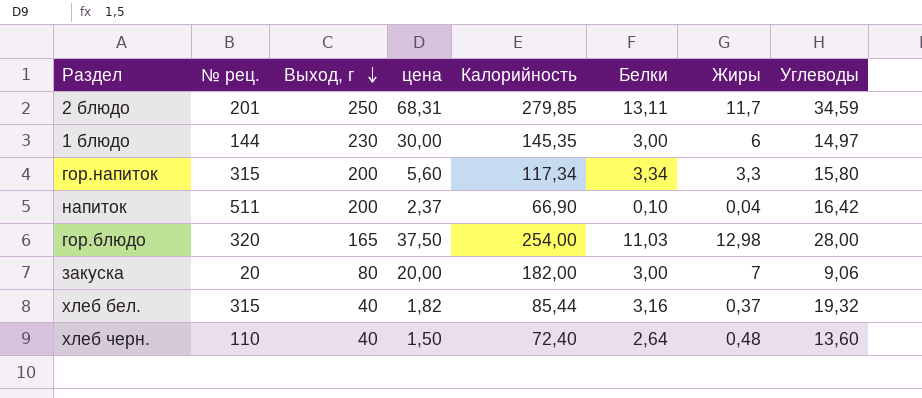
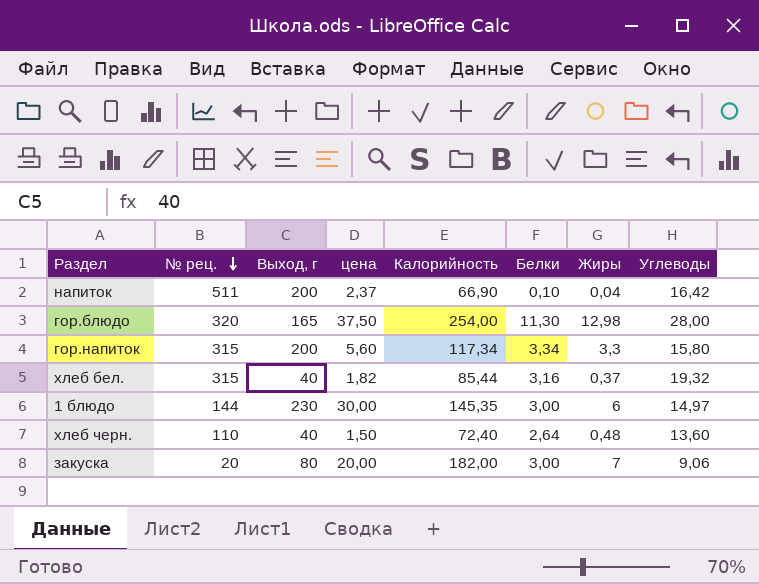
row order: Выход, г descending -> № рец. descending
row 2 блюдо: 201 | 250 | 68,31 | 279,85 | 13,11 | 11,7 | 34,59 -> none
гор.блюдо | Белки: 11,03 -> 11,30

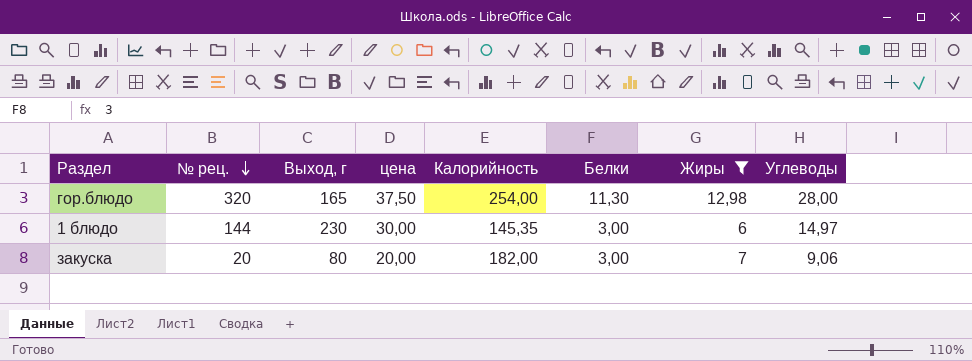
filter: none -> Жиры >= 6

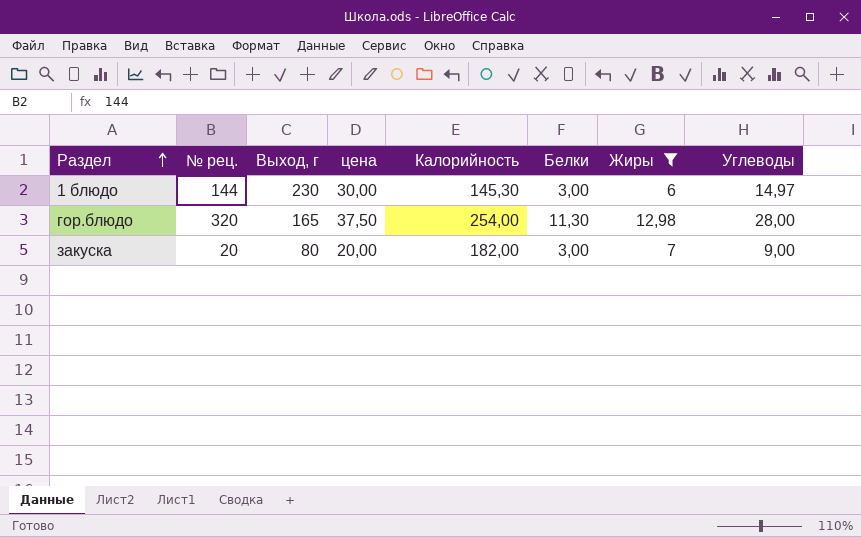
row order: № рец. descending -> Раздел ascending
1 блюдо | Калорийность: 145,35 -> 145,30
закуска | Углеводы: 9,06 -> 9,00

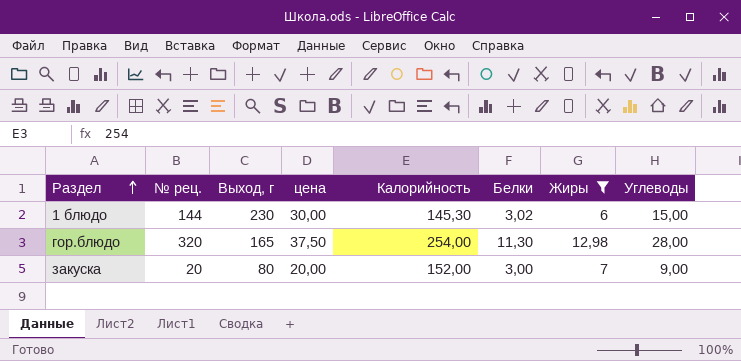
1 блюдо | Белки: 3,00 -> 3,02
1 блюдо | Углеводы: 14,97 -> 15,00
закуска | Калорийность: 182,00 -> 152,00

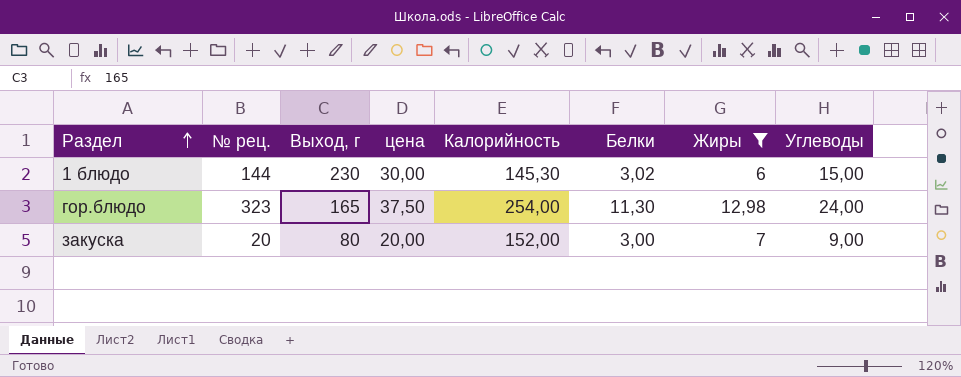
гор.блюдо | № рец.: 320 -> 323
гор.блюдо | Углеводы: 28,00 -> 24,00

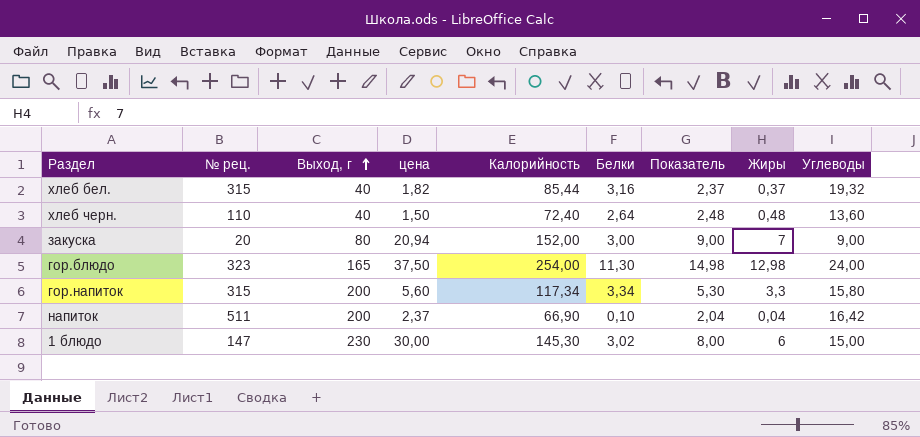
filter: Жиры >= 6 -> none
row order: Раздел ascending -> Выход, г ascending
column Показатель | formula: none -> [Жиры] + 2
закуска | цена: 20,00 -> 20,94
1 блюдо | № рец.: 144 -> 147

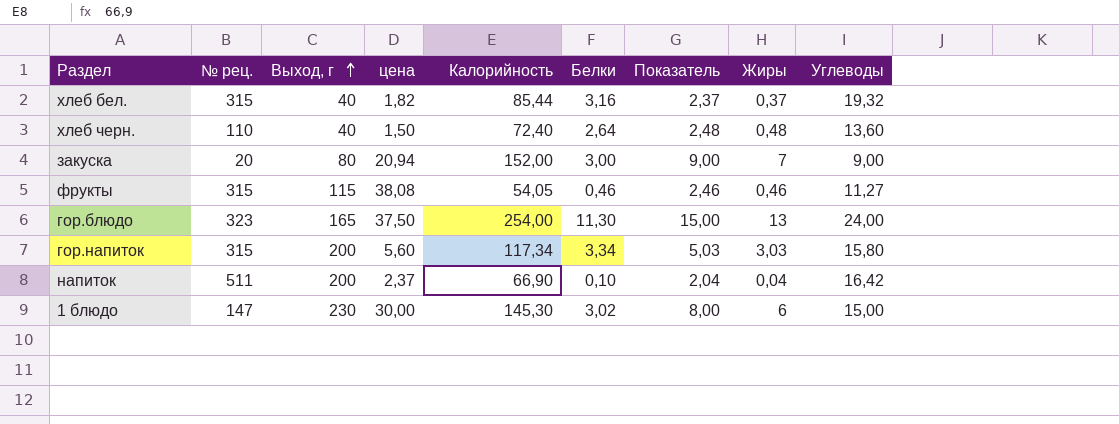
row фрукты: none -> 315 | 115 | 38,08 | 54,05 | 0,46 | 2,46 | 0,46 | 11,27
гор.блюдо | Показатель: 14,98 -> 15,00
гор.блюдо | Жиры: 12,98 -> 13
гор.напиток | Показатель: 5,30 -> 5,03
гор.напиток | Жиры: 3,3 -> 3,03

